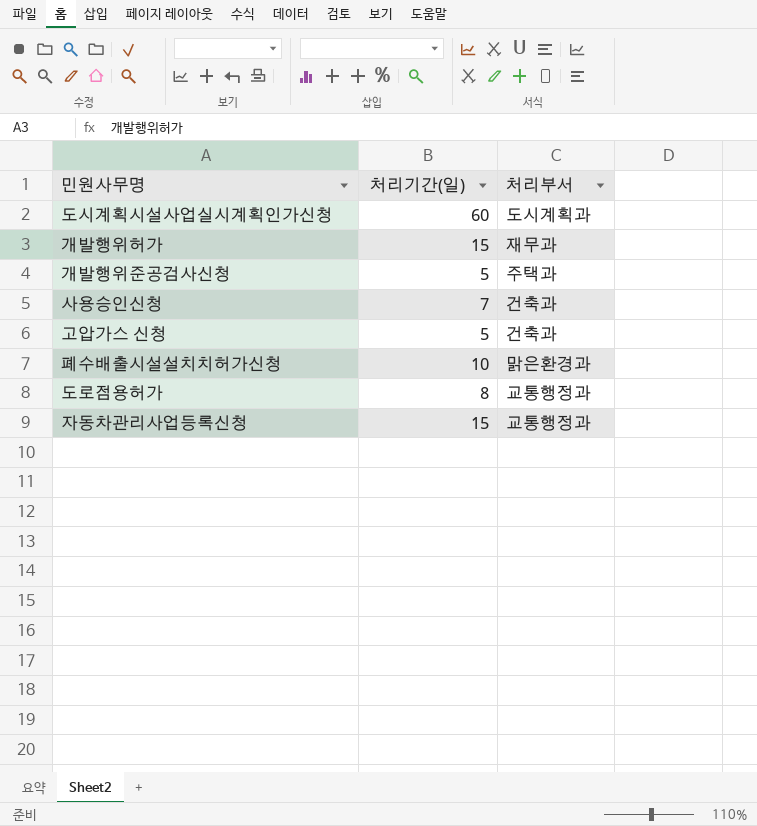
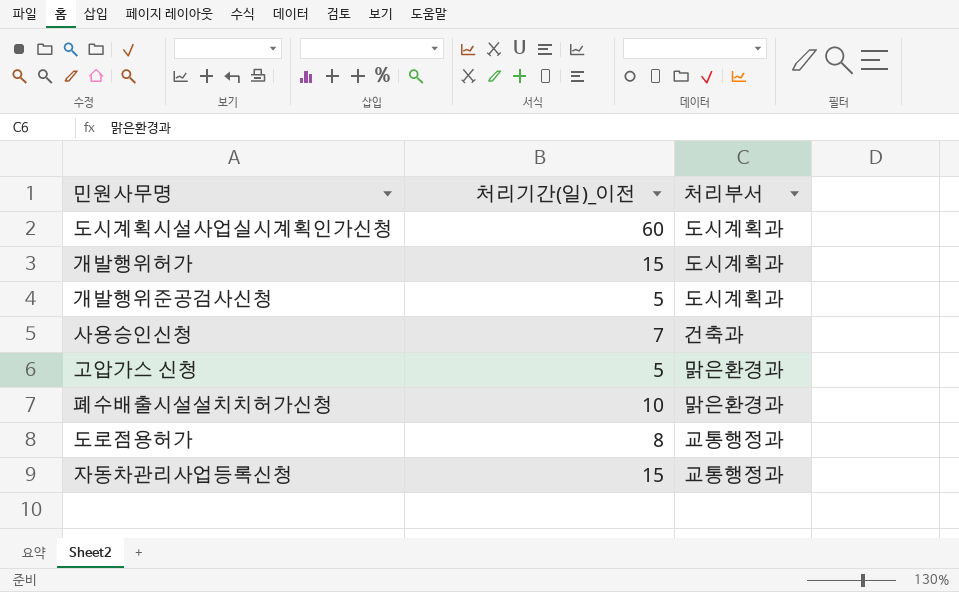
column name: 처리기간(일) -> 처리기간(일)_이전
개발행위허가 | 처리부서: 재무과 -> 도시계획과
개발행위준공검사신청 | 처리부서: 주택과 -> 도시계획과
고압가스 신청 | 처리부서: 건축과 -> 맑은환경과

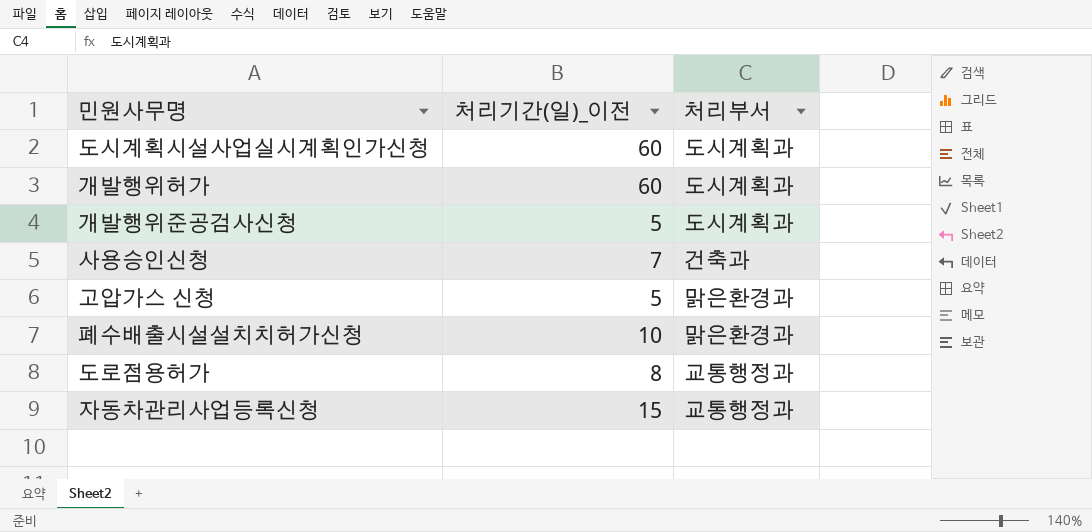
개발행위허가 | 처리기간(일)_이전: 15 -> 60

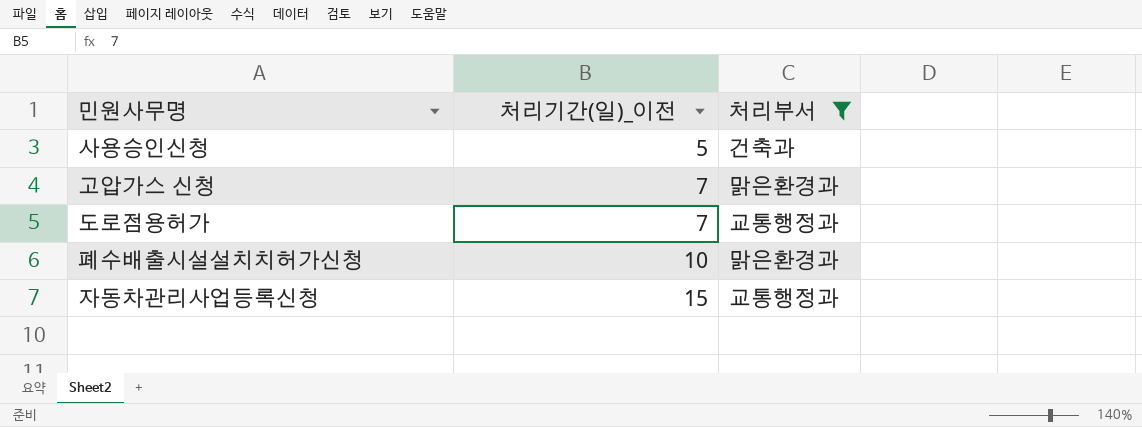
filter: none -> 처리부서 != 도시계획과
row order: none -> 처리기간(일)_이전 ascending
사용승인신청 | 처리기간(일)_이전: 7 -> 5
고압가스 신청 | 처리기간(일)_이전: 5 -> 7
도로점용허가 | 처리기간(일)_이전: 8 -> 7

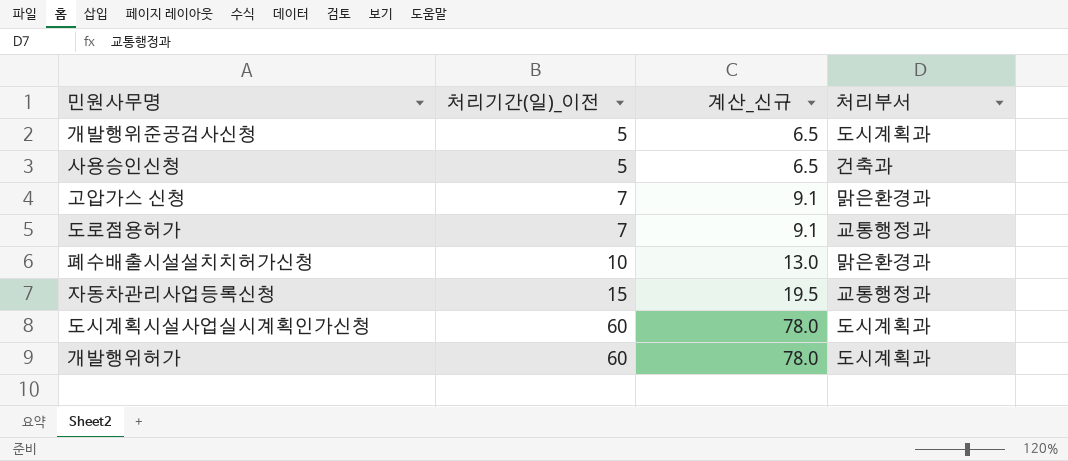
filter: 처리부서 != 도시계획과 -> none
column 계산_신규 | formula: none -> [처리기간(일)_이전] * 1.3

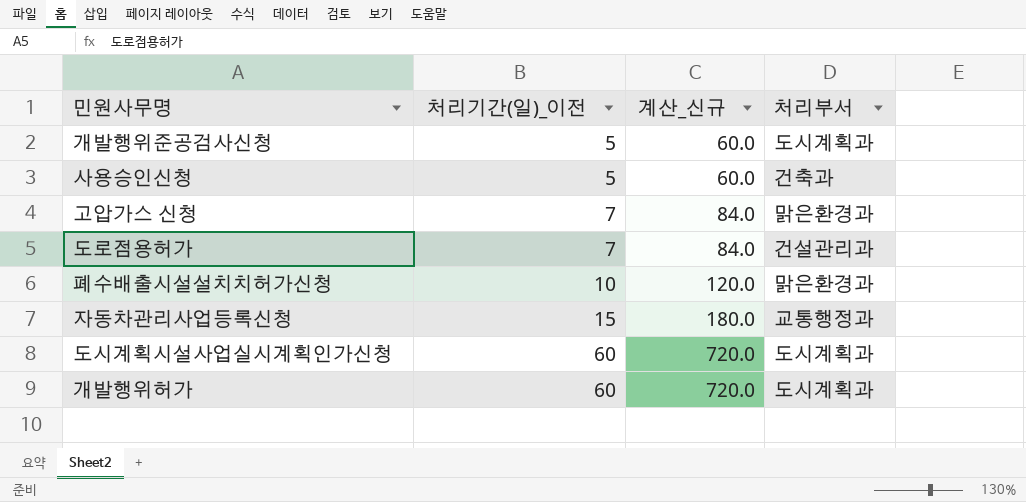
column 계산_신규 | formula: [처리기간(일)_이전] * 1.3 -> [처리기간(일)_이전] * 12
도로점용허가 | 처리부서: 교통행정과 -> 건설관리과

